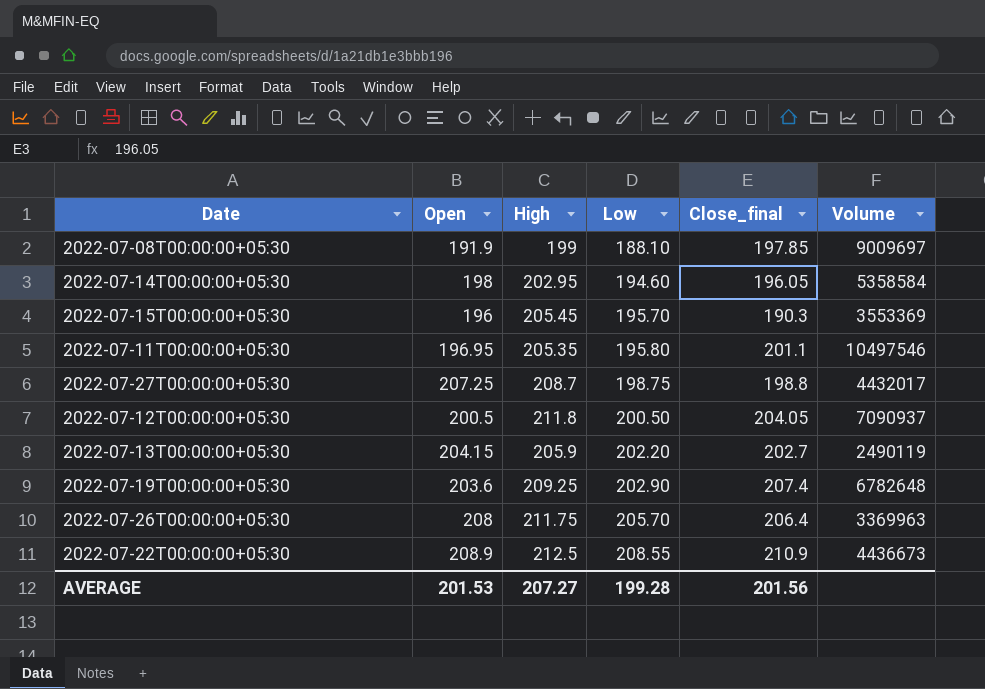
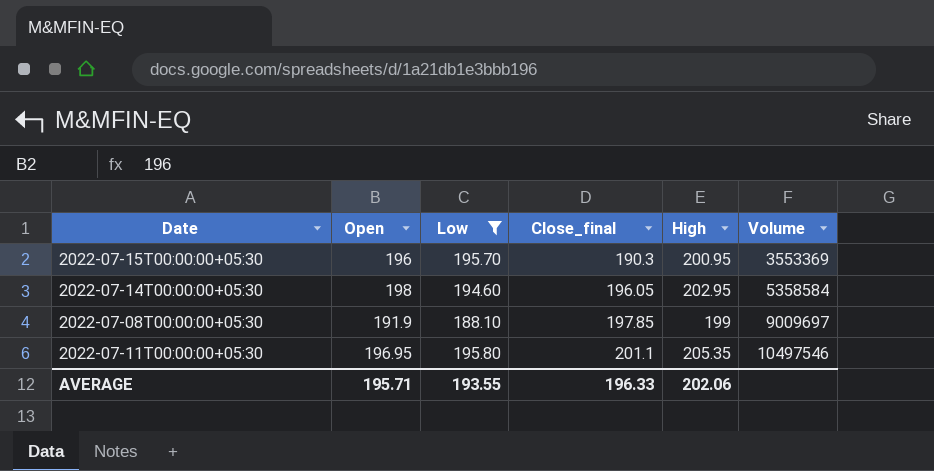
filter: none -> Low <= 195.80
row order: Low ascending -> Close_final ascending
column High | position: 3 -> 5
2022-07-15T00:00:00+05:30 | High: 205.45 -> 200.95
AVERAGE | Open: 201.53 -> 195.71
AVERAGE | Low: 199.28 -> 193.55
AVERAGE | Close_final: 201.56 -> 196.33
AVERAGE | High: 207.27 -> 202.06

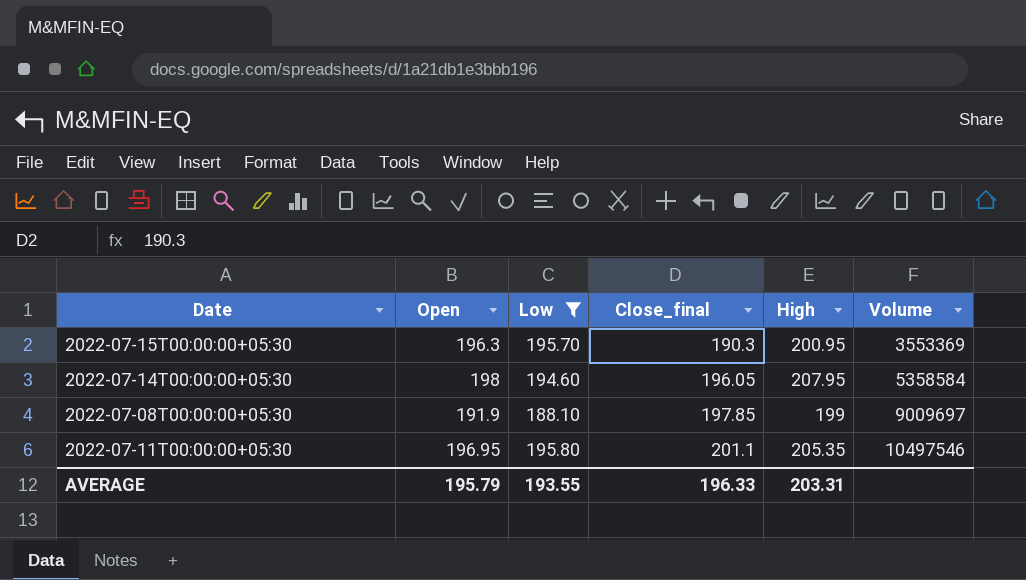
2022-07-15T00:00:00+05:30 | Open: 196 -> 196.3
2022-07-14T00:00:00+05:30 | High: 202.95 -> 207.95
AVERAGE | Open: 195.71 -> 195.79
AVERAGE | High: 202.06 -> 203.31

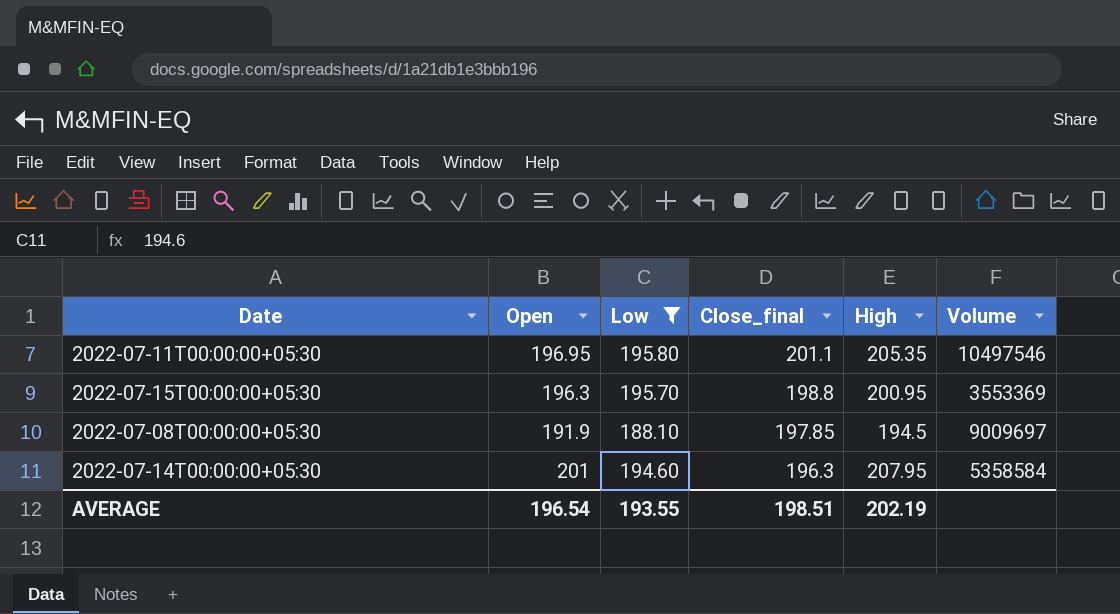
row order: Close_final ascending -> Close_final descending
2022-07-15T00:00:00+05:30 | Close_final: 190.3 -> 198.8
2022-07-08T00:00:00+05:30 | High: 199 -> 194.5
2022-07-14T00:00:00+05:30 | Open: 198 -> 201
2022-07-14T00:00:00+05:30 | Close_final: 196.05 -> 196.3
AVERAGE | Open: 195.79 -> 196.54
AVERAGE | Close_final: 196.33 -> 198.51
AVERAGE | High: 203.31 -> 202.19

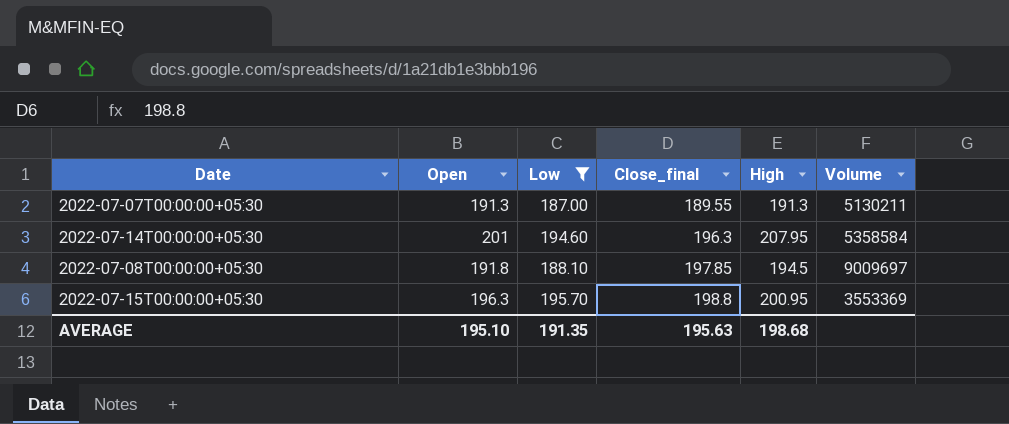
row order: Close_final descending -> Close_final ascending
row 2022-07-11T00:00:00+05:30: 196.95 | 195.80 | 201.1 | 205.35 | 10497546 -> none
row 2022-07-07T00:00:00+05:30: none -> 191.3 | 187.00 | 189.55 | 191.3 | 5130211
2022-07-08T00:00:00+05:30 | Open: 191.9 -> 191.8
AVERAGE | Open: 196.54 -> 195.10
AVERAGE | Low: 193.55 -> 191.35
AVERAGE | Close_final: 198.51 -> 195.63
AVERAGE | High: 202.19 -> 198.68

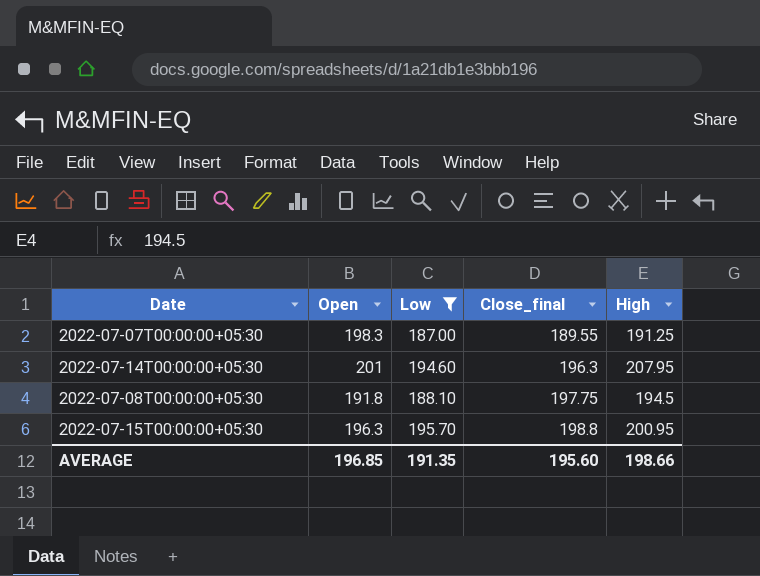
column Volume | position: 6 -> none
2022-07-07T00:00:00+05:30 | Open: 191.3 -> 198.3
2022-07-07T00:00:00+05:30 | High: 191.3 -> 191.25
2022-07-08T00:00:00+05:30 | Close_final: 197.85 -> 197.75
AVERAGE | Open: 195.10 -> 196.85
AVERAGE | Close_final: 195.63 -> 195.60
AVERAGE | High: 198.68 -> 198.66

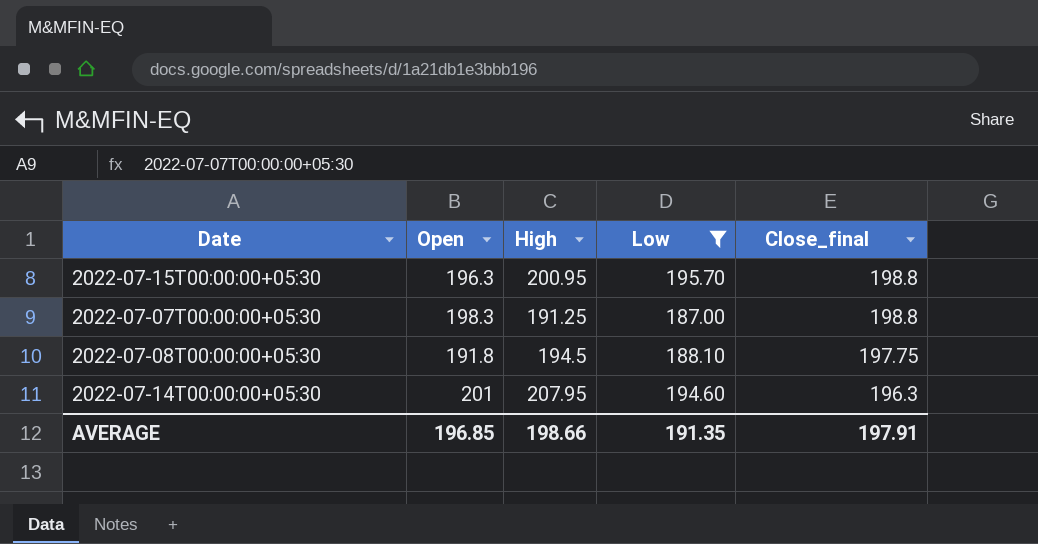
row order: Close_final ascending -> Close_final descending
column High | position: 5 -> 3
2022-07-07T00:00:00+05:30 | Close_final: 189.55 -> 198.8
AVERAGE | Close_final: 195.60 -> 197.91

